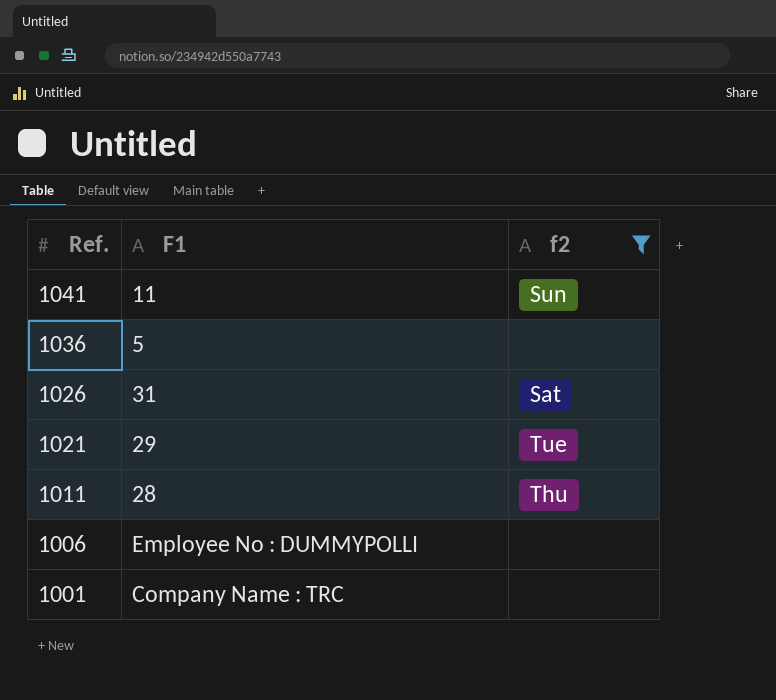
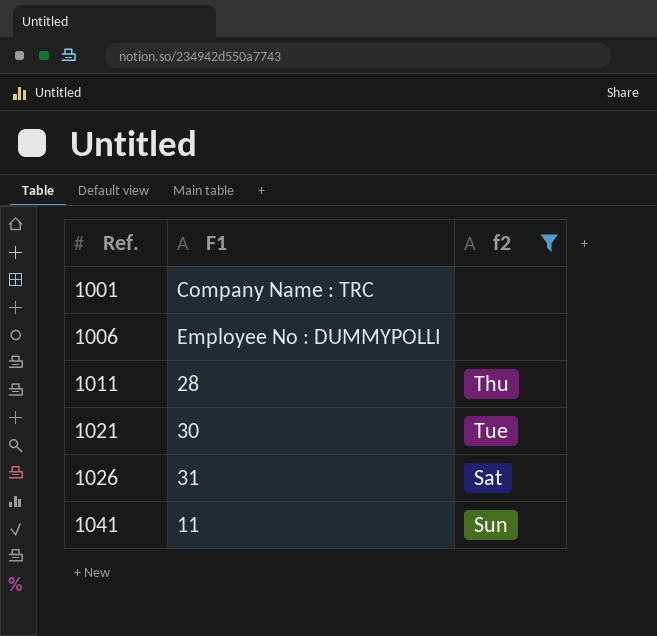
row order: Ref. descending -> Ref. ascending
row 1036: 5 | none -> none
1021 | F1: 29 -> 30

